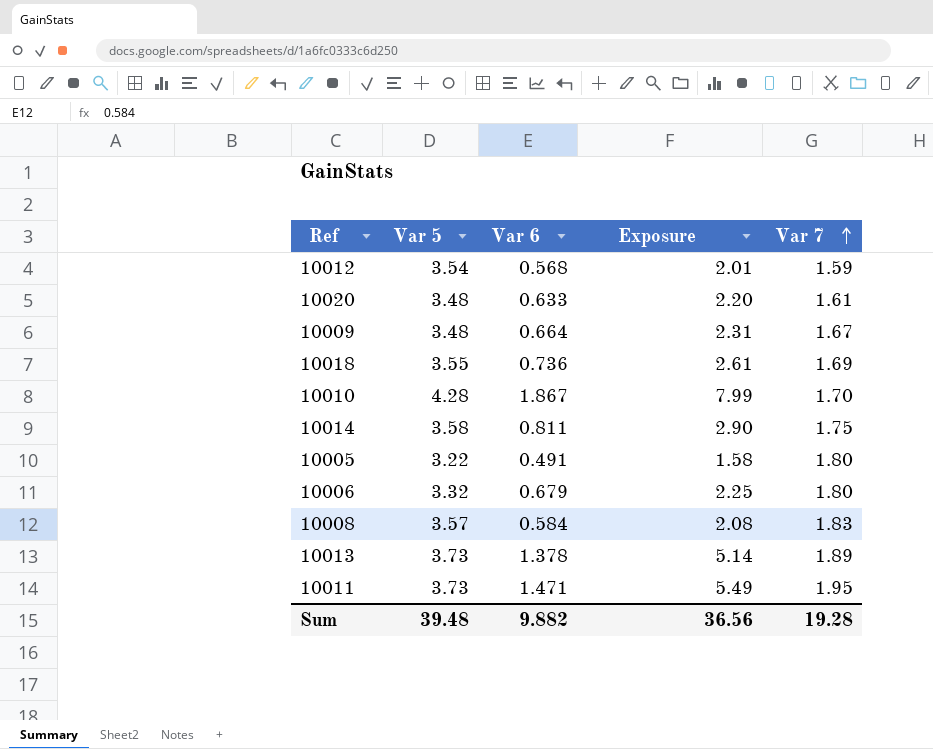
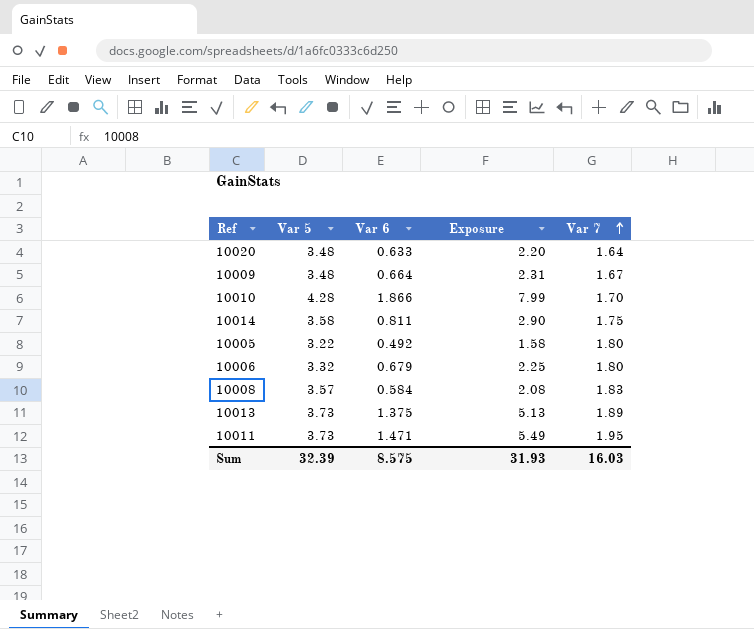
row 10012: 3.54 | 0.568 | 2.01 | 1.59 -> none
row 10018: 3.55 | 0.736 | 2.61 | 1.69 -> none
10020 | Var 7: 1.61 -> 1.64
10010 | Var 6: 1.867 -> 1.866
10005 | Var 6: 0.491 -> 0.492
10013 | Var 6: 1.378 -> 1.375
10013 | Exposure: 5.14 -> 5.13
Sum | Var 5: 39.48 -> 32.39
Sum | Var 6: 9.882 -> 8.575
Sum | Exposure: 36.56 -> 31.93
Sum | Var 7: 19.28 -> 16.03

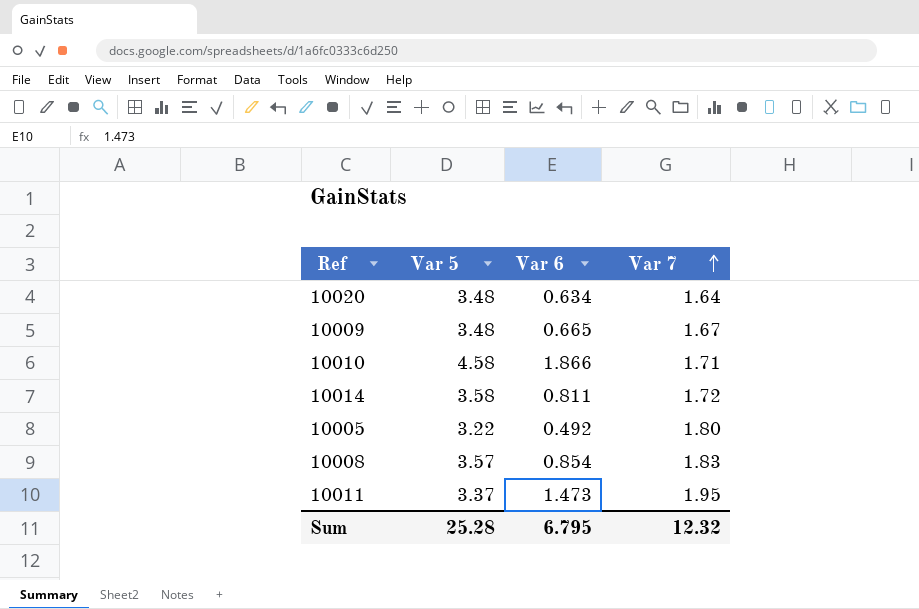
column Exposure | formula: [Var 5] * [Var 6] -> none
row 10006: 3.32 | 0.679 | 2.25 | 1.80 -> none
row 10013: 3.73 | 1.375 | 5.13 | 1.89 -> none
10020 | Var 6: 0.633 -> 0.634
10009 | Var 6: 0.664 -> 0.665
10010 | Var 5: 4.28 -> 4.58
10010 | Var 7: 1.70 -> 1.71
10014 | Var 7: 1.75 -> 1.72
10008 | Var 6: 0.584 -> 0.854
10011 | Var 5: 3.73 -> 3.37
10011 | Var 6: 1.471 -> 1.473
Sum | Var 5: 32.39 -> 25.28
Sum | Var 6: 8.575 -> 6.795
Sum | Var 7: 16.03 -> 12.32

